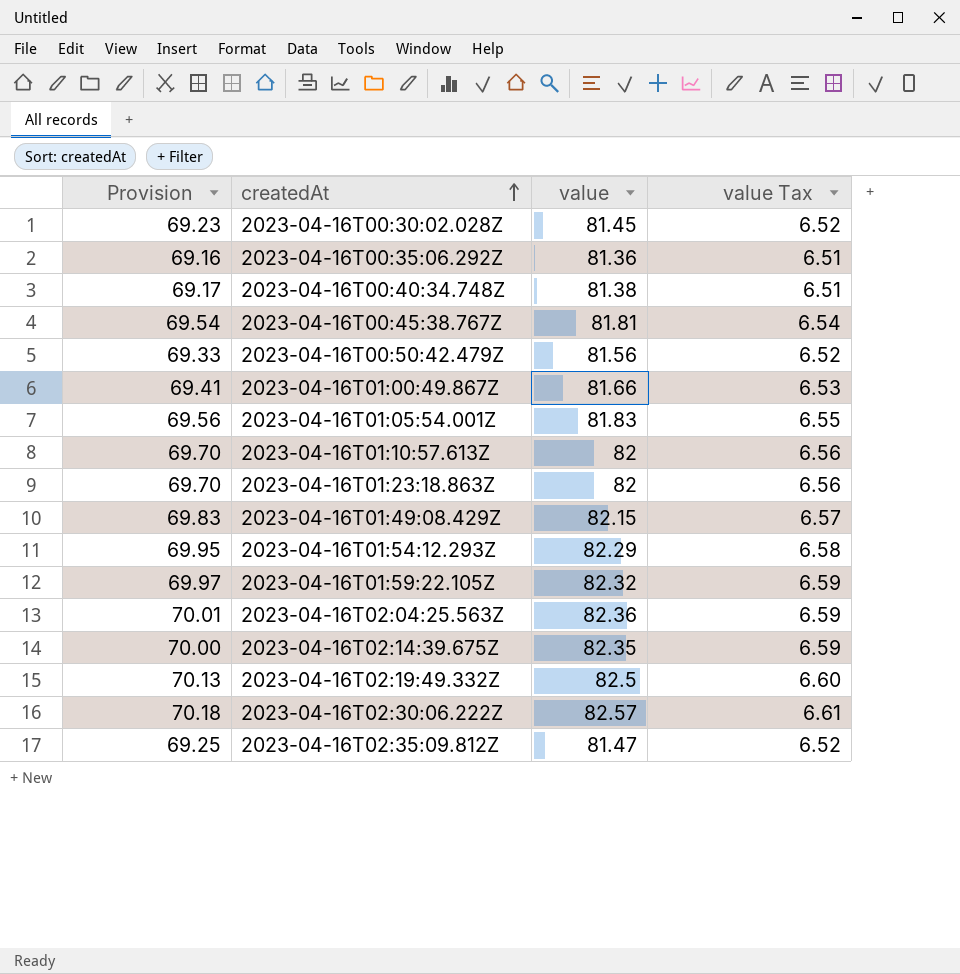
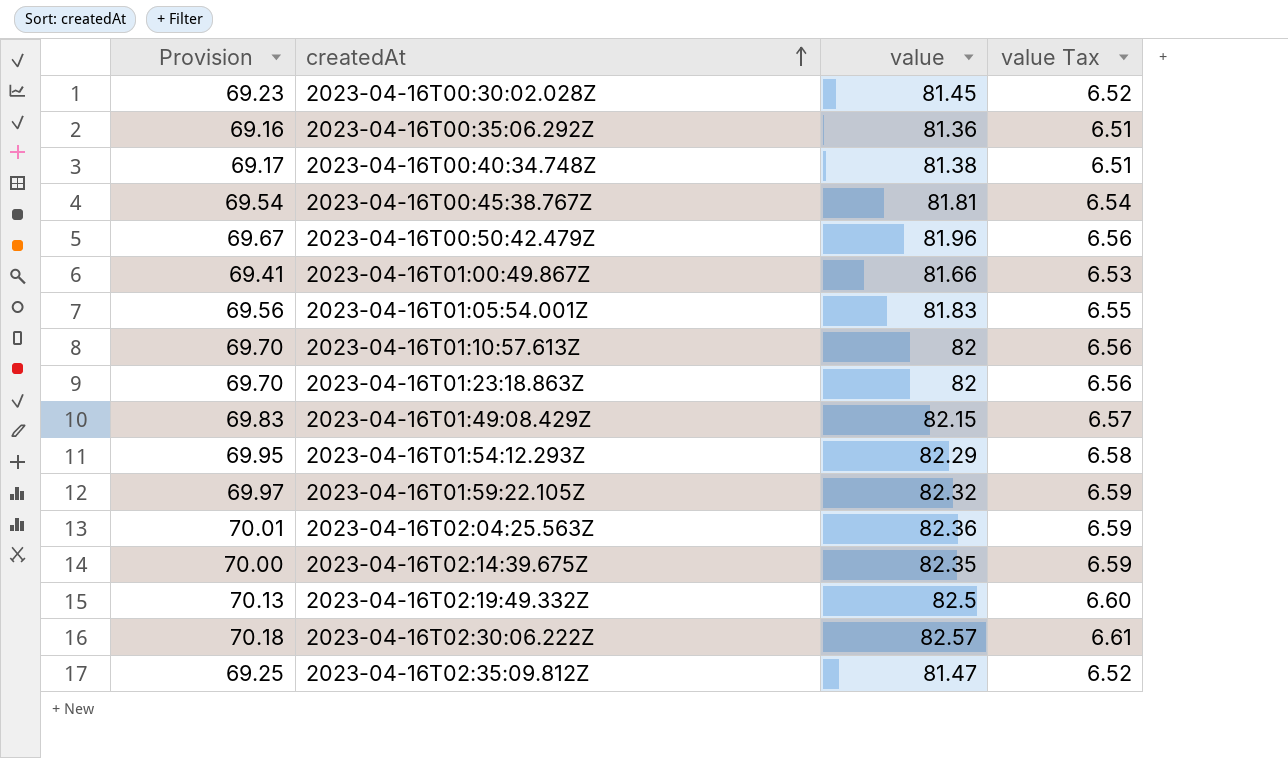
2023-04-16T00:50:42.479Z | Provision: 69.33 -> 69.67
2023-04-16T00:50:42.479Z | value: 81.56 -> 81.96
2023-04-16T00:50:42.479Z | value Tax: 6.52 -> 6.56

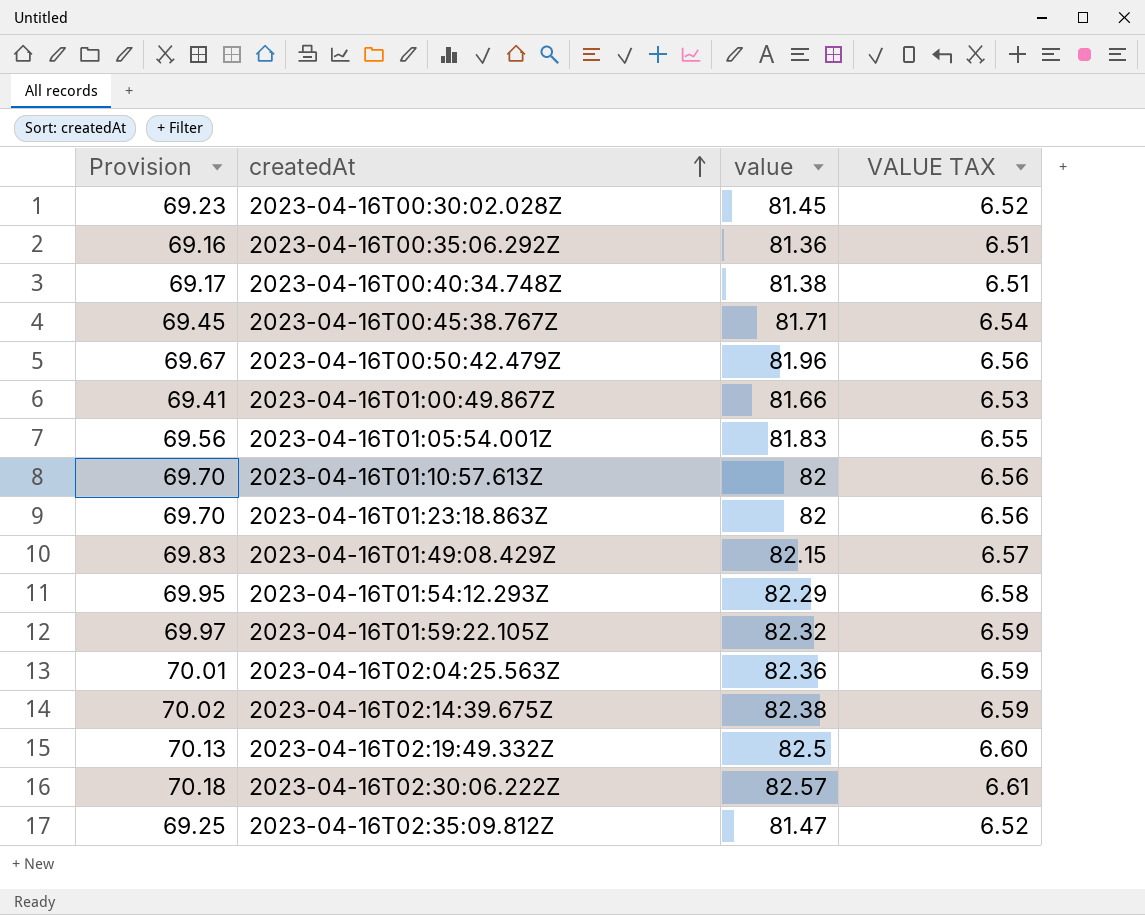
column name: value Tax -> VALUE TAX
2023-04-16T00:45:38.767Z | Provision: 69.54 -> 69.45
2023-04-16T00:45:38.767Z | value: 81.81 -> 81.71
2023-04-16T02:14:39.675Z | Provision: 70.00 -> 70.02
2023-04-16T02:14:39.675Z | value: 82.35 -> 82.38

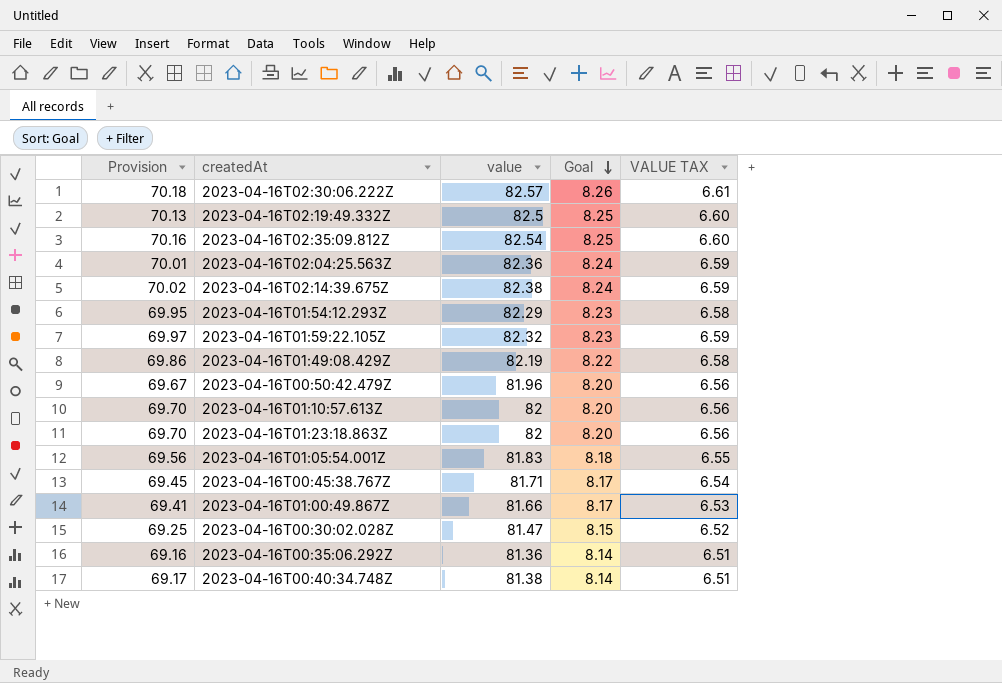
row order: createdAt ascending -> Goal descending
column Goal | formula: none -> [value] * 0.1
2023-04-16T02:35:09.812Z | Provision: 69.25 -> 70.16
2023-04-16T02:35:09.812Z | value: 81.47 -> 82.54
2023-04-16T02:35:09.812Z | VALUE TAX: 6.52 -> 6.60
2023-04-16T01:49:08.429Z | Provision: 69.83 -> 69.86
2023-04-16T01:49:08.429Z | value: 82.15 -> 82.19
2023-04-16T01:49:08.429Z | VALUE TAX: 6.57 -> 6.58
2023-04-16T00:30:02.028Z | Provision: 69.23 -> 69.25
2023-04-16T00:30:02.028Z | value: 81.45 -> 81.47

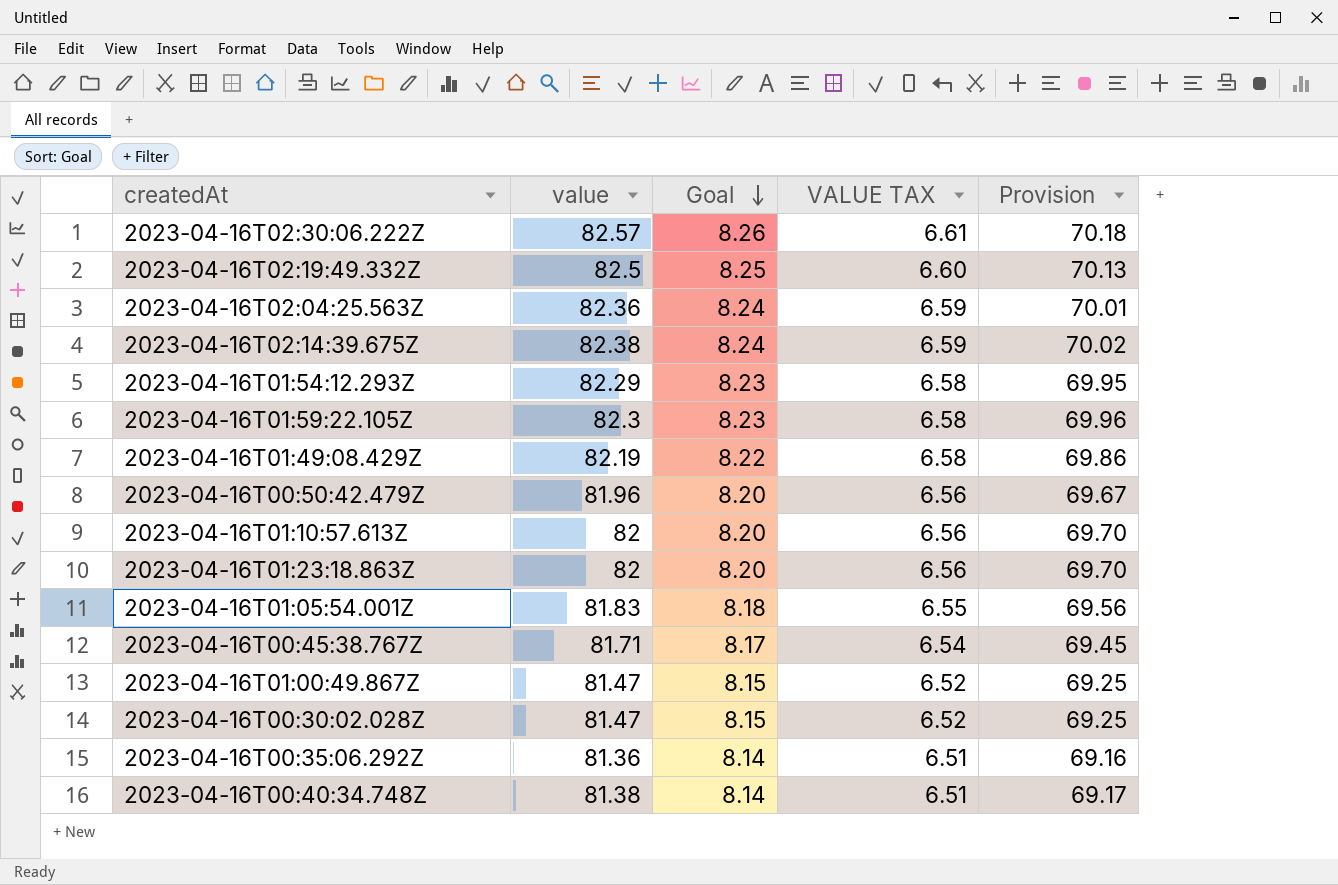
column Provision | position: 1 -> 5
row 2023-04-16T02:35:09.812Z: 70.16 | 82.54 | 8.25 | 6.60 -> none
2023-04-16T01:59:22.105Z | value: 82.32 -> 82.3
2023-04-16T01:59:22.105Z | VALUE TAX: 6.59 -> 6.58
2023-04-16T01:59:22.105Z | Provision: 69.97 -> 69.96
2023-04-16T01:00:49.867Z | value: 81.66 -> 81.47
2023-04-16T01:00:49.867Z | Goal: 8.17 -> 8.15
2023-04-16T01:00:49.867Z | VALUE TAX: 6.53 -> 6.52
2023-04-16T01:00:49.867Z | Provision: 69.41 -> 69.25

